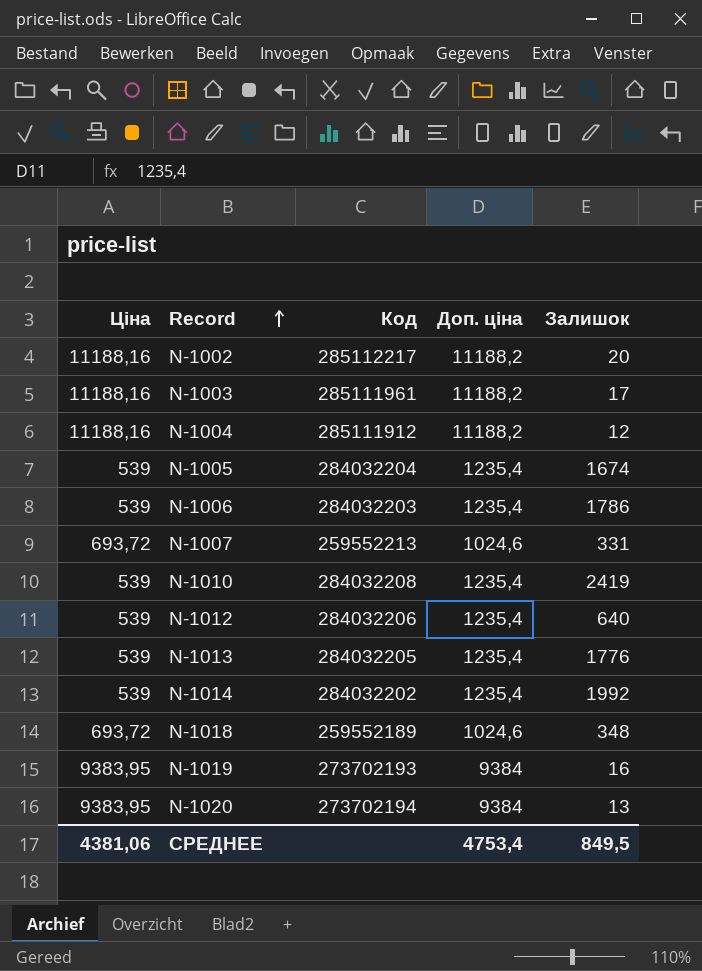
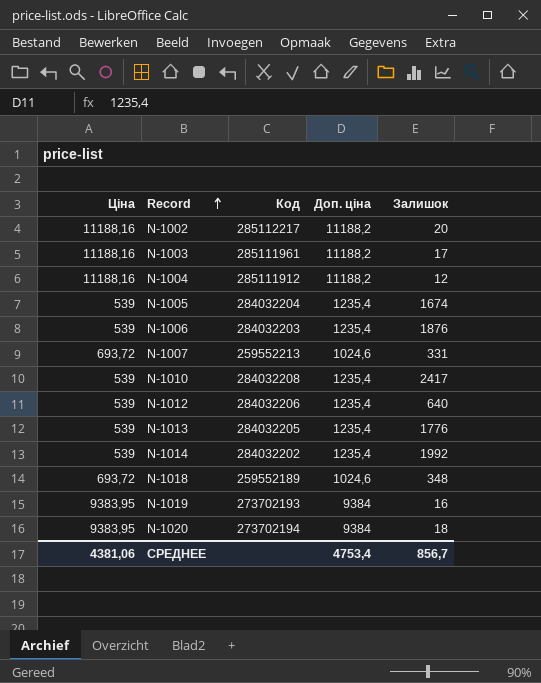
N-1006 | Залишок: 1786 -> 1876
N-1010 | Залишок: 2419 -> 2417
N-1020 | Залишок: 13 -> 18
СРЕДНЕЕ | Залишок: 849,5 -> 856,7

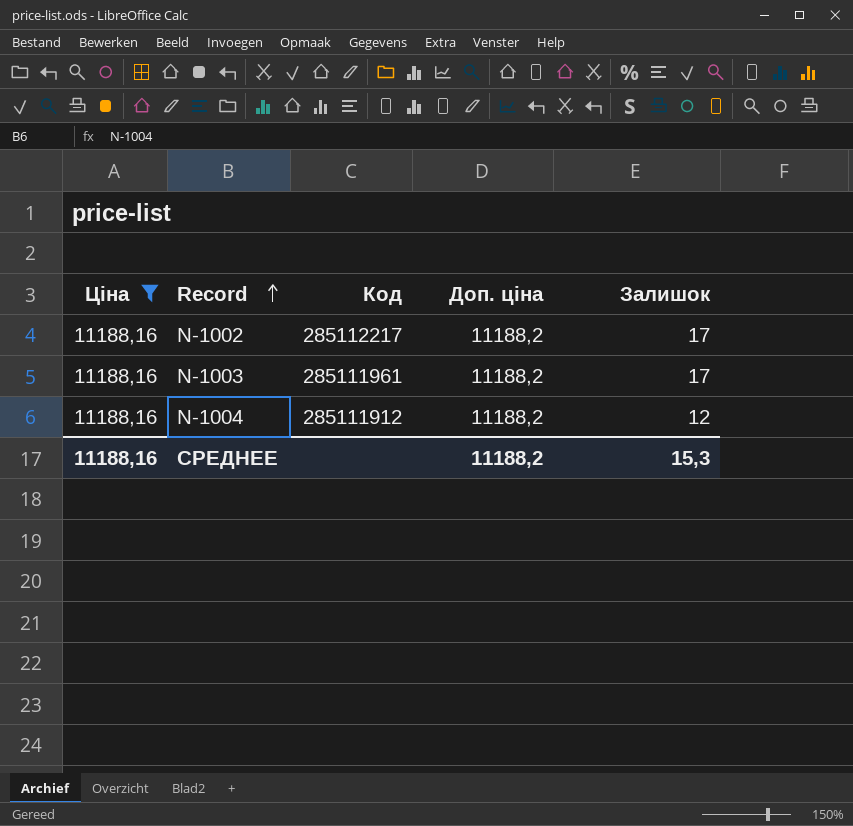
filter: none -> Ціна = 11188,16
N-1002 | Залишок: 20 -> 17
СРЕДНЕЕ | Ціна: 4381,06 -> 11188,16
СРЕДНЕЕ | Доп. ціна: 4753,4 -> 11188,2
СРЕДНЕЕ | Залишок: 856,7 -> 15,3

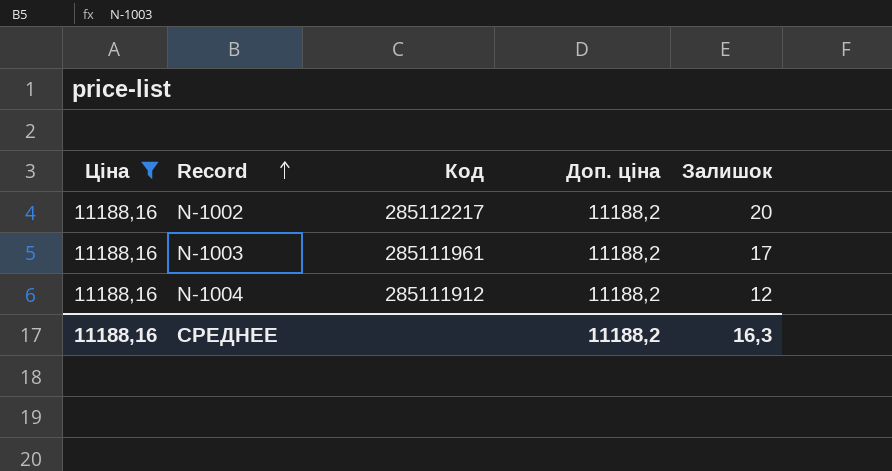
N-1002 | Залишок: 17 -> 20
СРЕДНЕЕ | Залишок: 15,3 -> 16,3

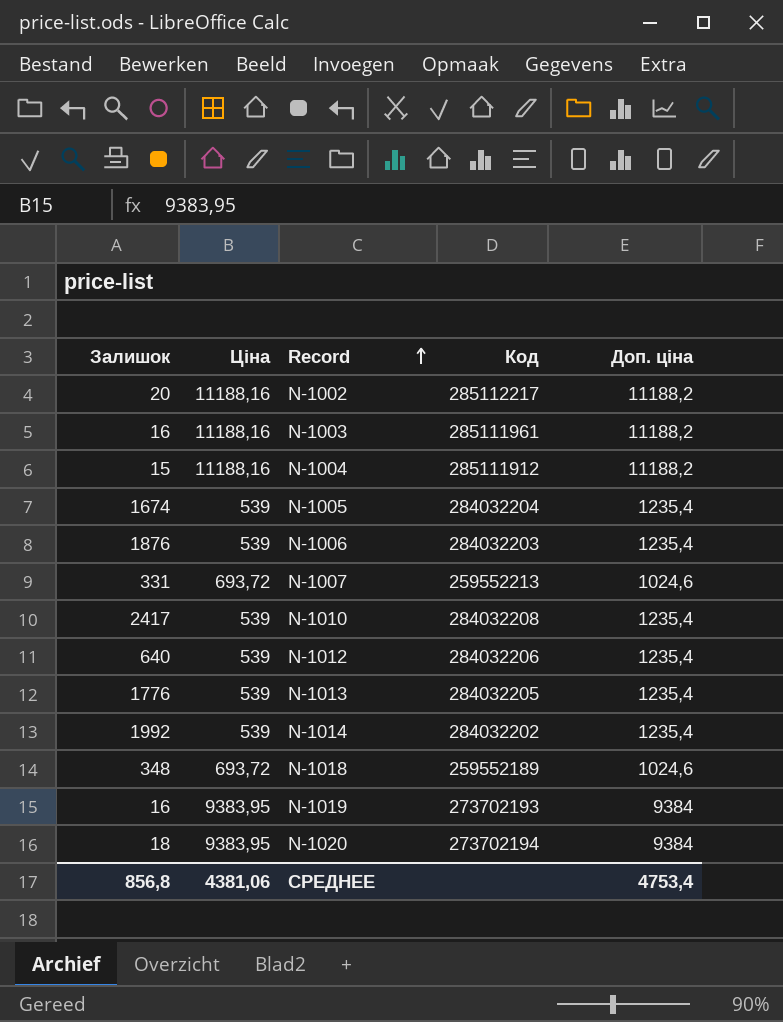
filter: Ціна = 11188,16 -> none
column Залишок | position: 5 -> 1
N-1003 | Залишок: 17 -> 16
N-1004 | Залишок: 12 -> 15
СРЕДНЕЕ | Залишок: 16,3 -> 856,8
СРЕДНЕЕ | Ціна: 11188,16 -> 4381,06
СРЕДНЕЕ | Доп. ціна: 11188,2 -> 4753,4

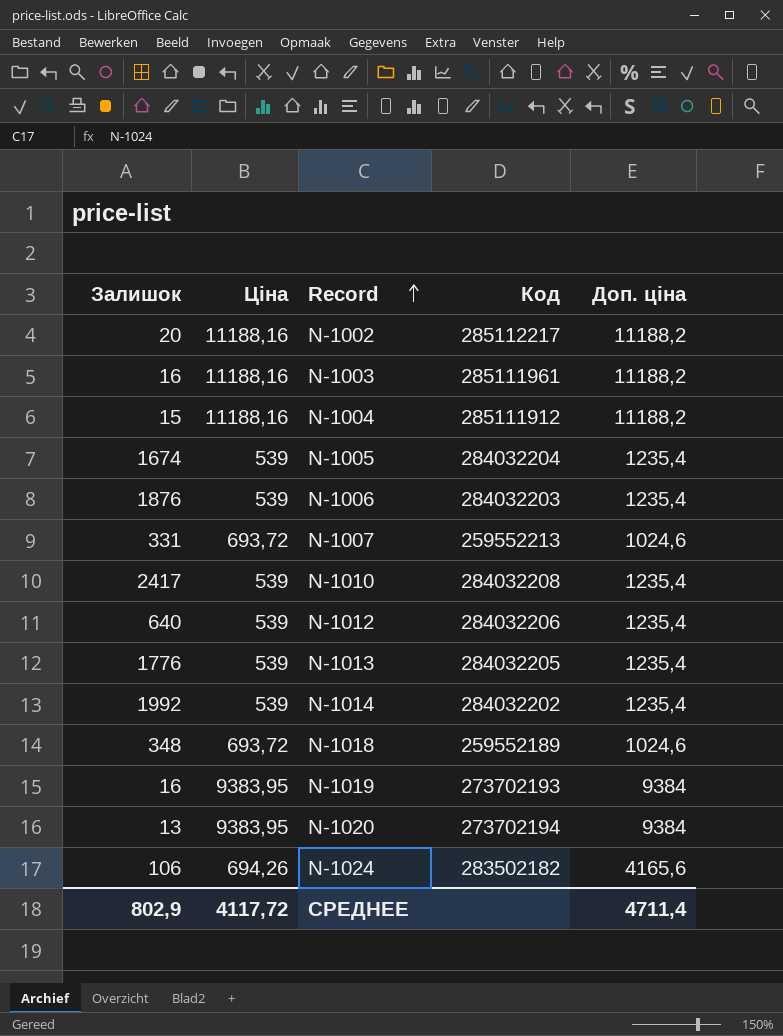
N-1020 | Залишок: 18 -> 13
row N-1024: none -> 106 | 694,26 | 283502182 | 4165,6
СРЕДНЕЕ | Залишок: 856,8 -> 802,9
СРЕДНЕЕ | Ціна: 4381,06 -> 4117,72
СРЕДНЕЕ | Доп. ціна: 4753,4 -> 4711,4

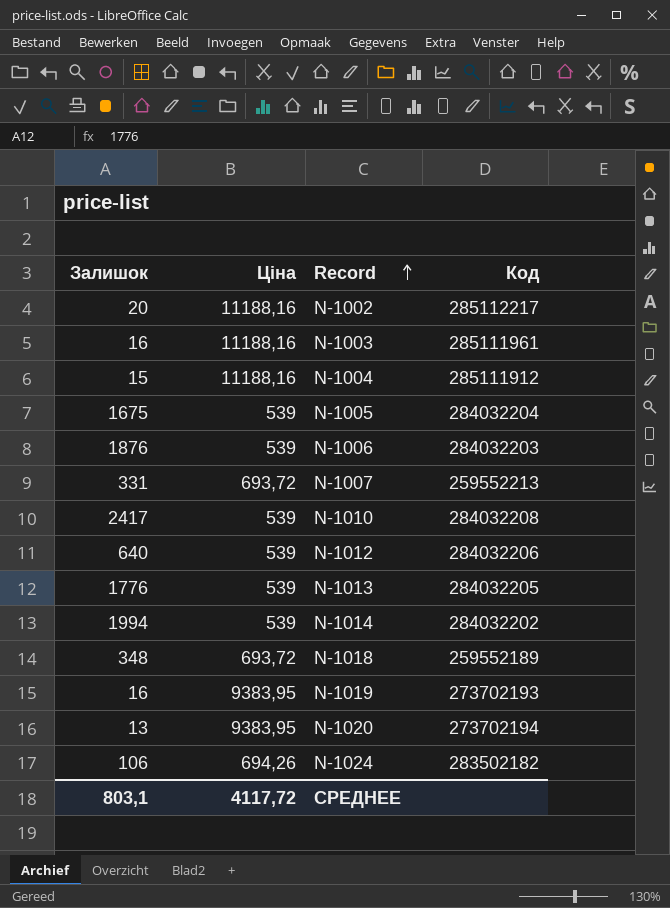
column Доп. ціна | position: 5 -> none
N-1005 | Залишок: 1674 -> 1675
N-1014 | Залишок: 1992 -> 1994
СРЕДНЕЕ | Залишок: 802,9 -> 803,1

